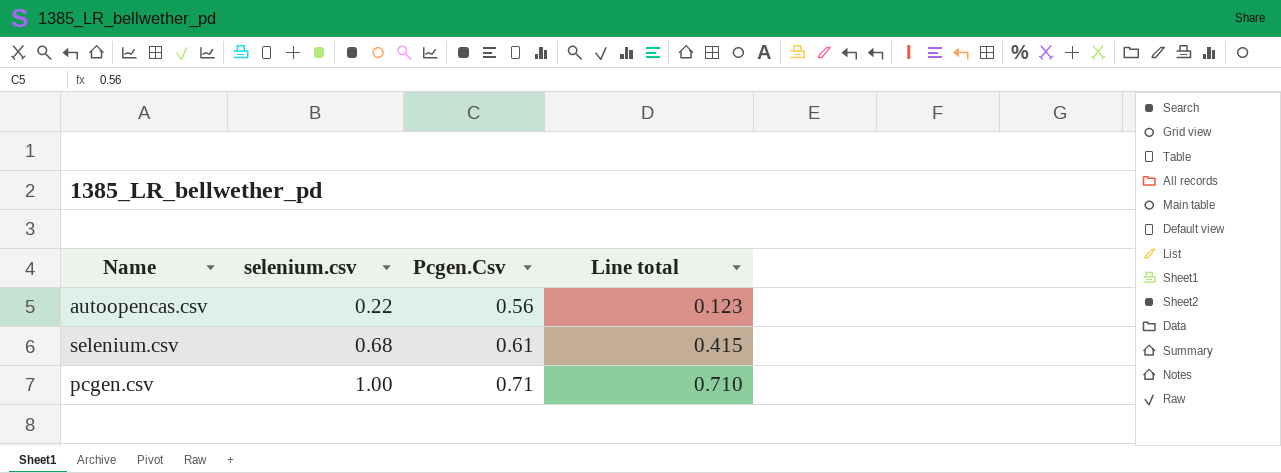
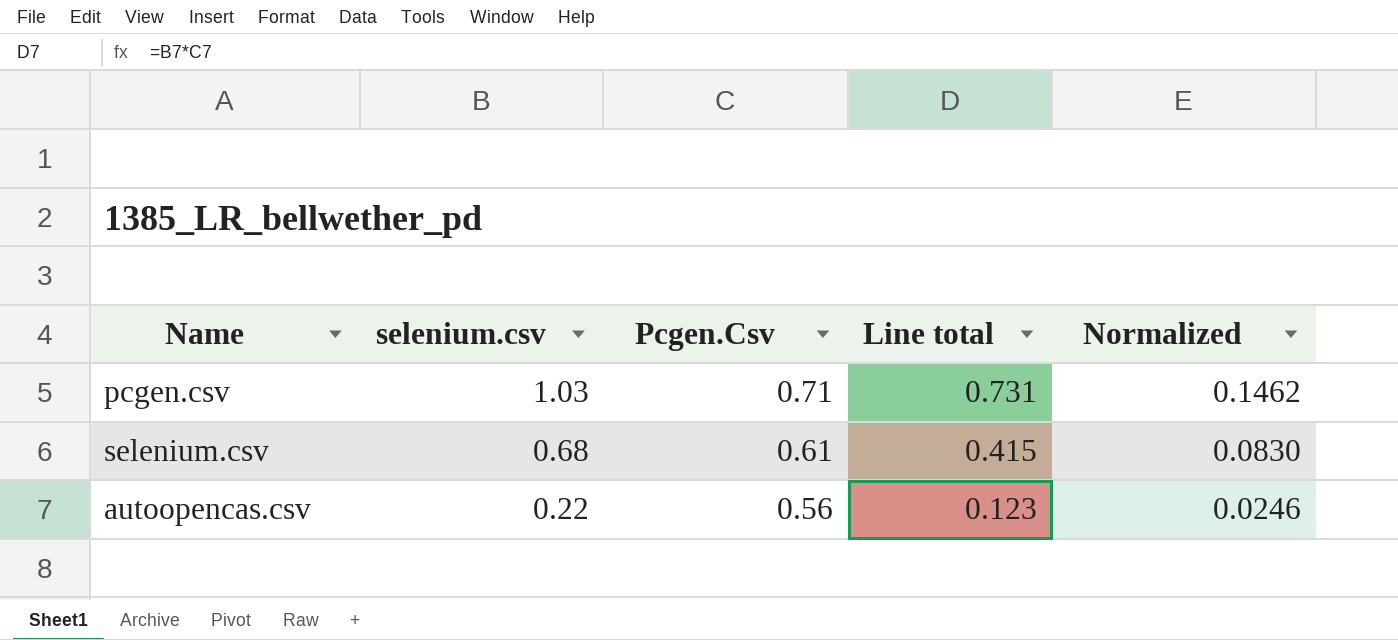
row order: selenium.csv ascending -> selenium.csv descending
column Normalized | formula: none -> [Line total] * 0.2
pcgen.csv | selenium.csv: 1.00 -> 1.03
pcgen.csv | Line total: 0.710 -> 0.731

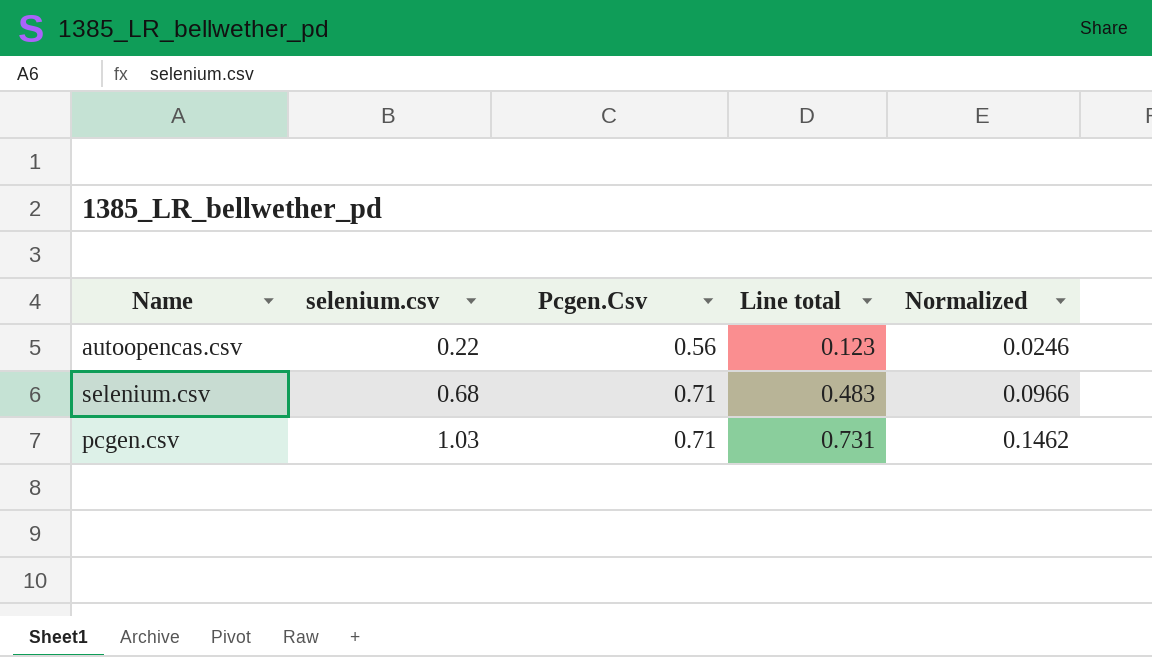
row order: selenium.csv descending -> selenium.csv ascending
selenium.csv | Pcgen.Csv: 0.61 -> 0.71
selenium.csv | Line total: 0.415 -> 0.483
selenium.csv | Normalized: 0.0830 -> 0.0966

